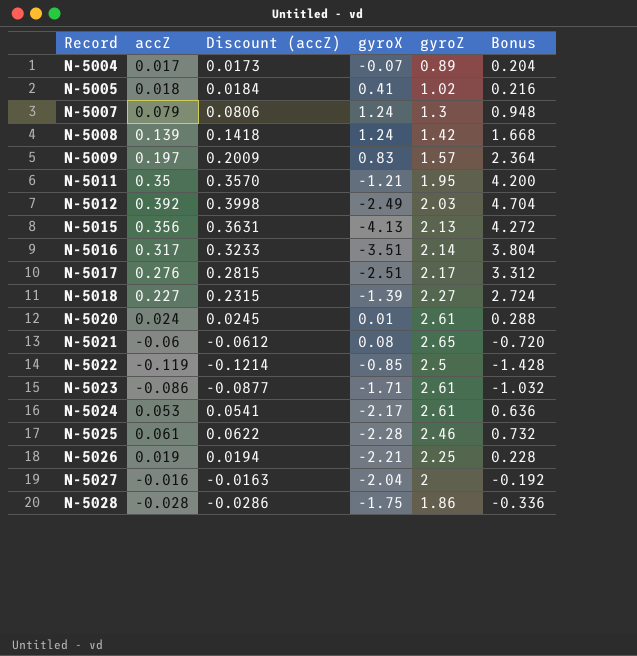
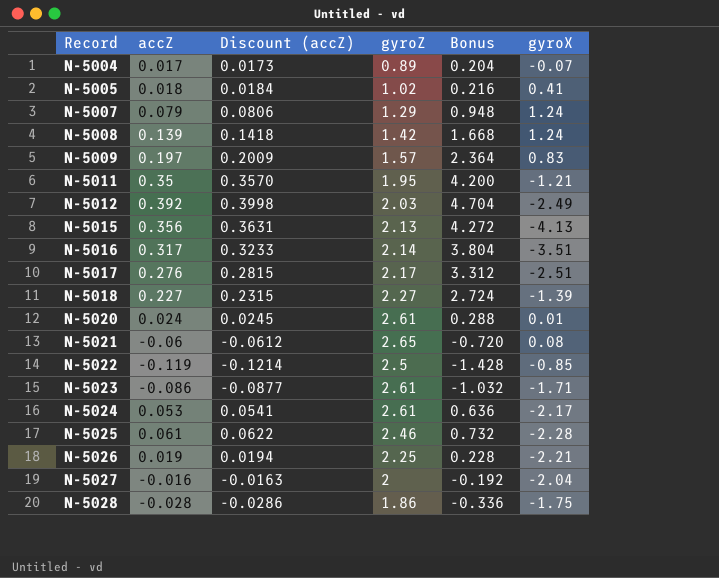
column gyroX | position: 4 -> 6
N-5007 | gyroZ: 1.3 -> 1.29

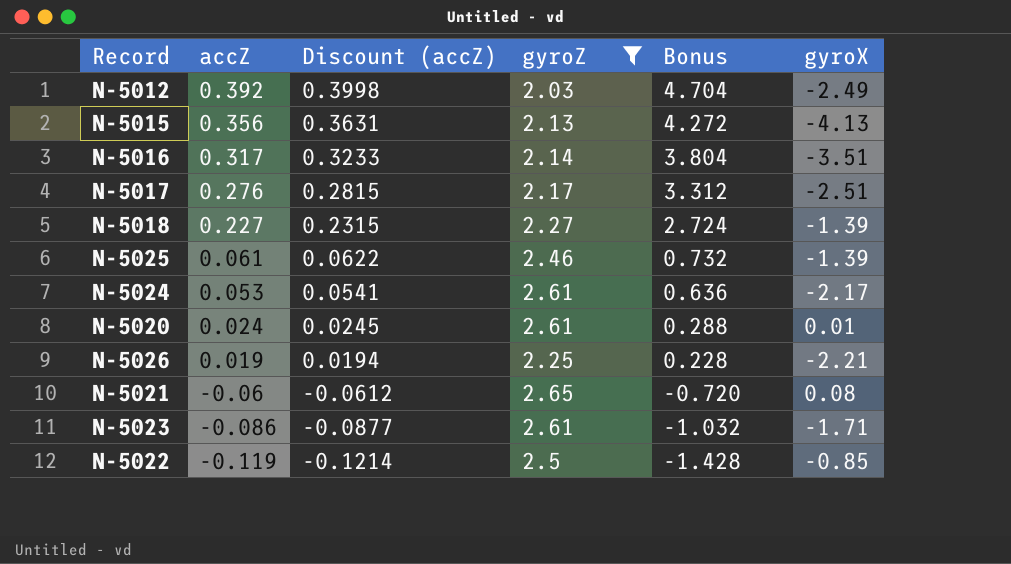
filter: none -> gyroZ >= 2.03
row order: Record ascending -> accZ descending
N-5025 | gyroX: -2.28 -> -1.39

